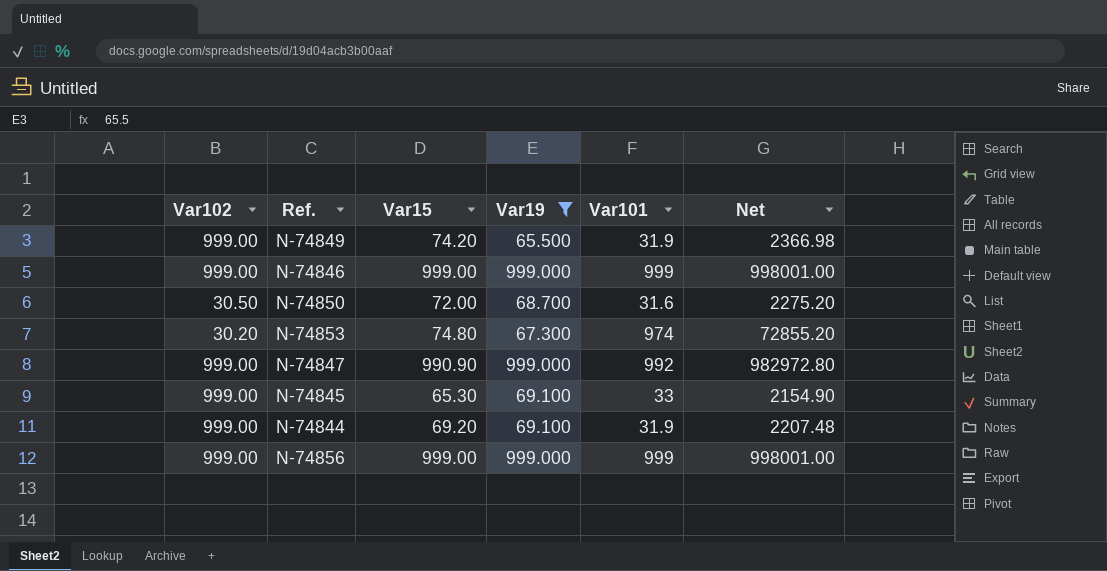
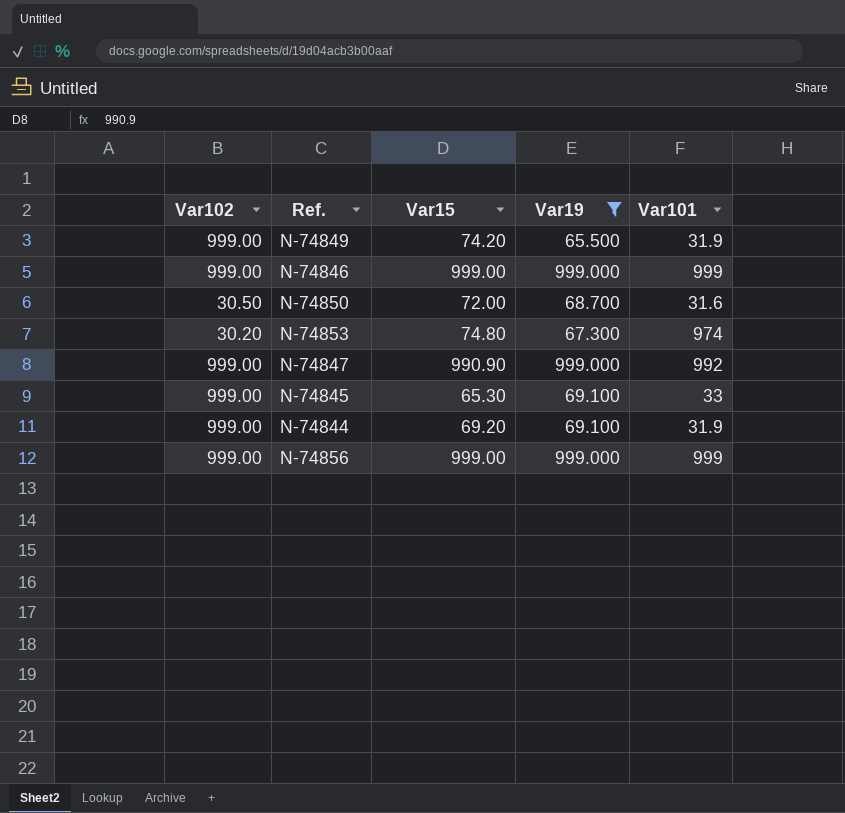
column Net | formula: [Var15] * [Var101] -> none

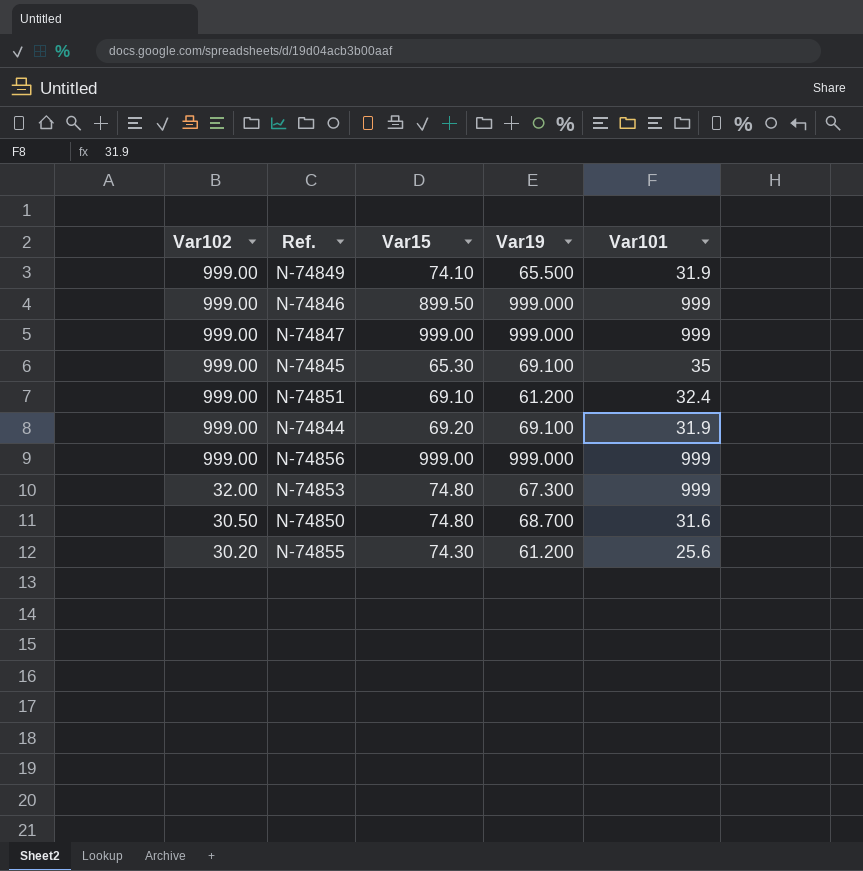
filter: Var19 != 61.200 -> none
row order: none -> Var102 descending
N-74849 | Var15: 74.20 -> 74.10
N-74846 | Var15: 999.00 -> 899.50
N-74847 | Var15: 990.90 -> 999.00
N-74847 | Var101: 992 -> 999
N-74845 | Var101: 33 -> 35
N-74853 | Var102: 30.20 -> 32.00
N-74853 | Var101: 974 -> 999
N-74850 | Var15: 72.00 -> 74.80

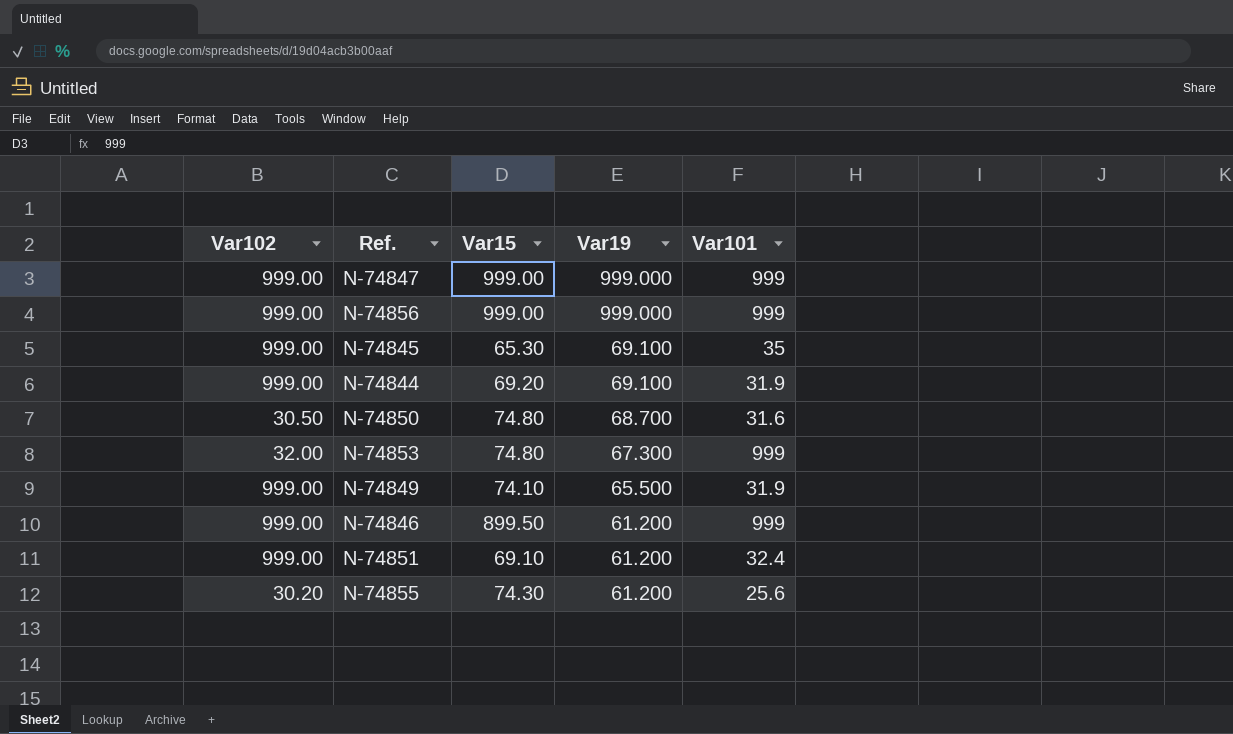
row order: Var102 descending -> Var19 descending
N-74846 | Var19: 999.000 -> 61.200

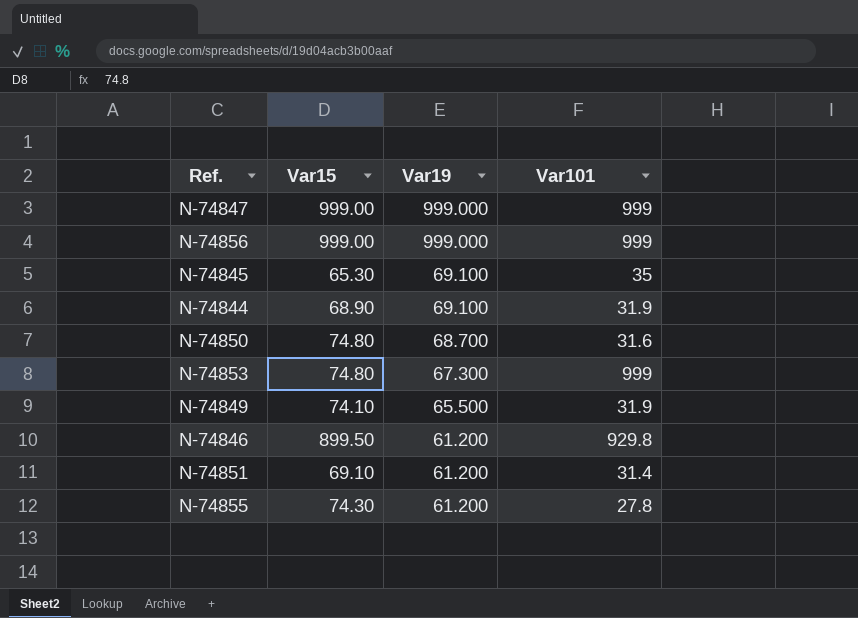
column Var102 | position: 1 -> none
N-74844 | Var15: 69.20 -> 68.90
N-74846 | Var101: 999 -> 929.8
N-74851 | Var101: 32.4 -> 31.4
N-74855 | Var101: 25.6 -> 27.8

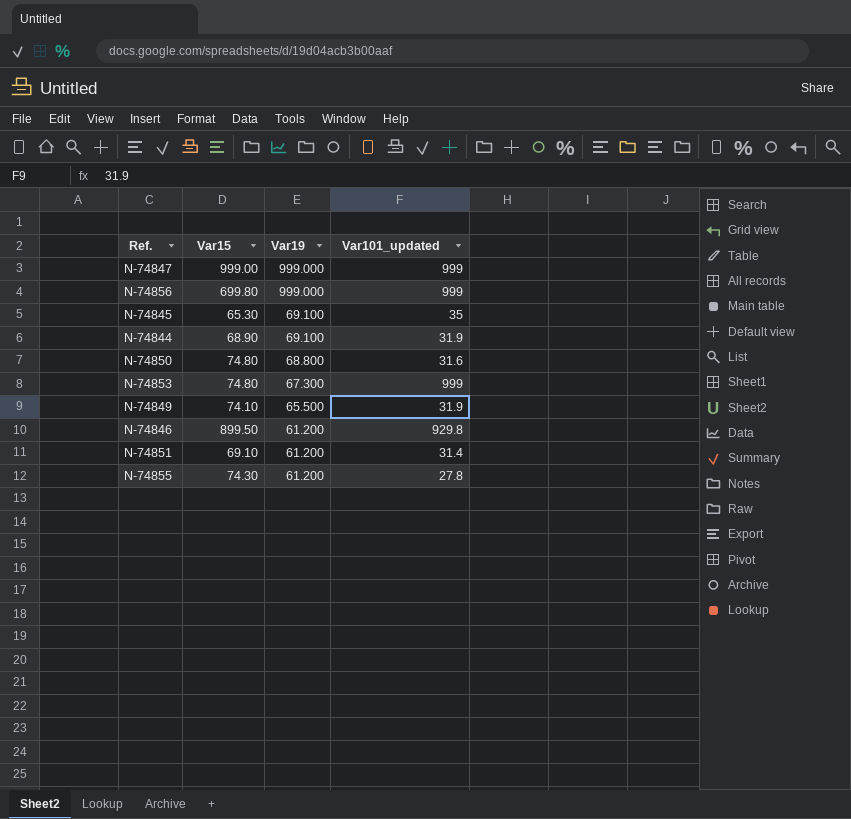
column name: Var101 -> Var101_updated
N-74856 | Var15: 999.00 -> 699.80
N-74850 | Var19: 68.700 -> 68.800

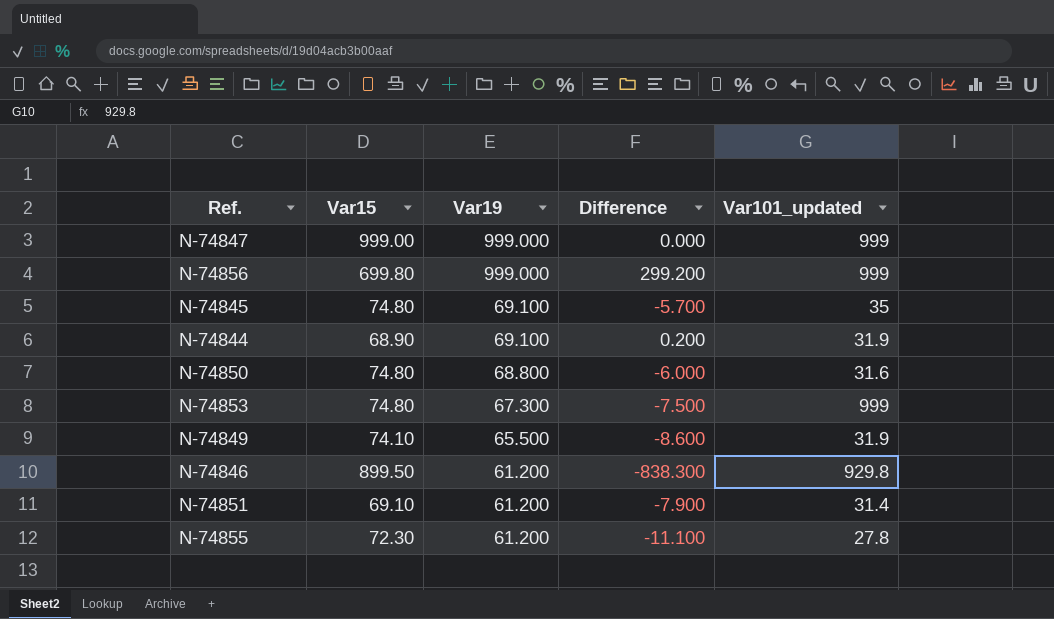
column Difference | formula: none -> [Var19] - [Var15]
N-74845 | Var15: 65.30 -> 74.80
N-74855 | Var15: 74.30 -> 72.30

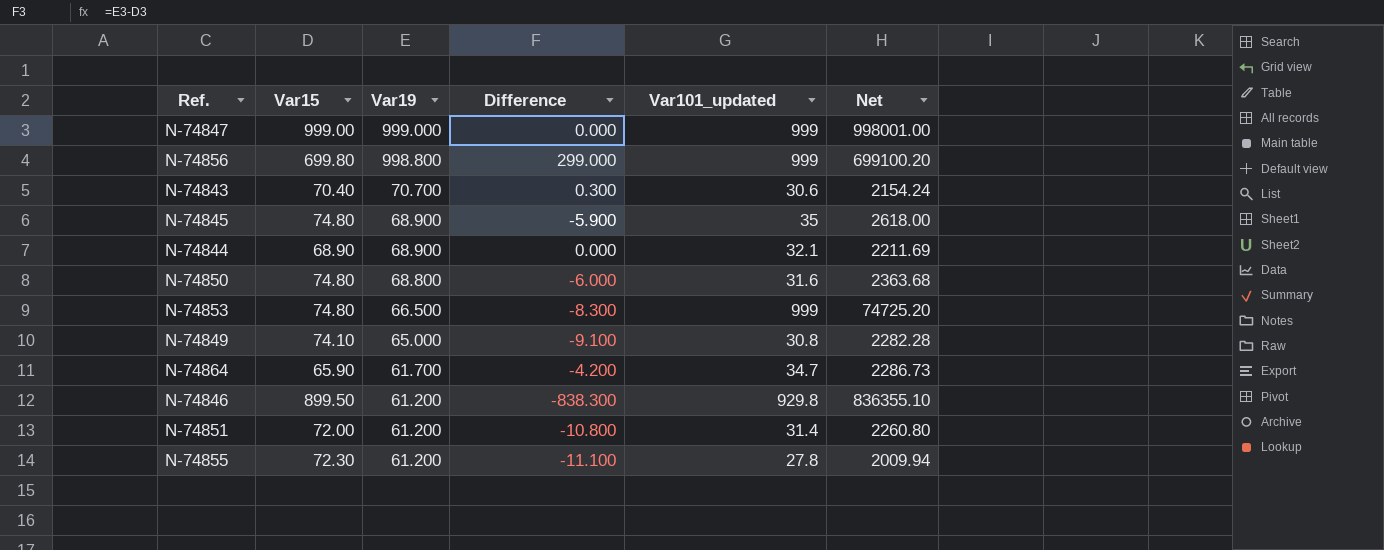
column Net | formula: none -> [Var15] * [Var101_updated]
N-74856 | Var19: 999.000 -> 998.800
N-74856 | Difference: 299.200 -> 299.000
row N-74843: none -> 70.40 | 70.700 | 0.300 | 30.6 | 2154.24
N-74845 | Var19: 69.100 -> 68.900
N-74845 | Difference: -5.700 -> -5.900
N-74844 | Var19: 69.100 -> 68.900
N-74844 | Difference: 0.200 -> 0.000
N-74844 | Var101_updated: 31.9 -> 32.1
N-74853 | Var19: 67.300 -> 66.500
N-74853 | Difference: -7.500 -> -8.300
N-74849 | Var19: 65.500 -> 65.000
N-74849 | Difference: -8.600 -> -9.100
N-74849 | Var101_updated: 31.9 -> 30.8
row N-74864: none -> 65.90 | 61.700 | -4.200 | 34.7 | 2286.73
N-74851 | Var15: 69.10 -> 72.00
N-74851 | Difference: -7.900 -> -10.800

